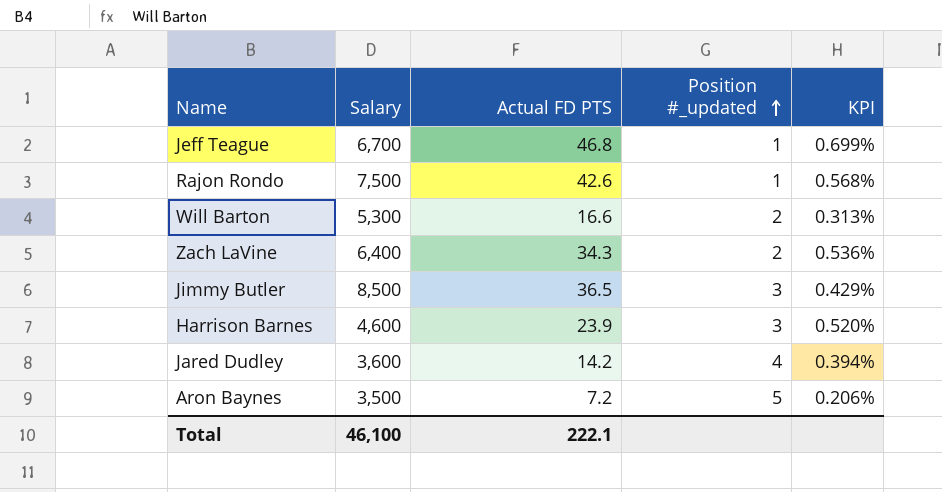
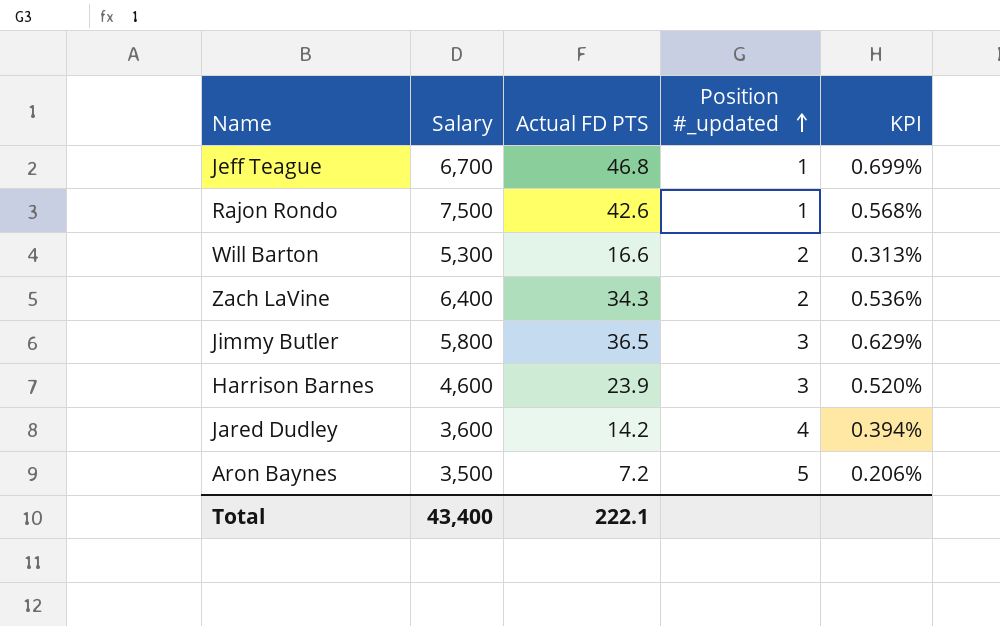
Jimmy Butler | Salary: 8,500 -> 5,800
Jimmy Butler | KPI: 0.429% -> 0.629%
Total | Salary: 46,100 -> 43,400

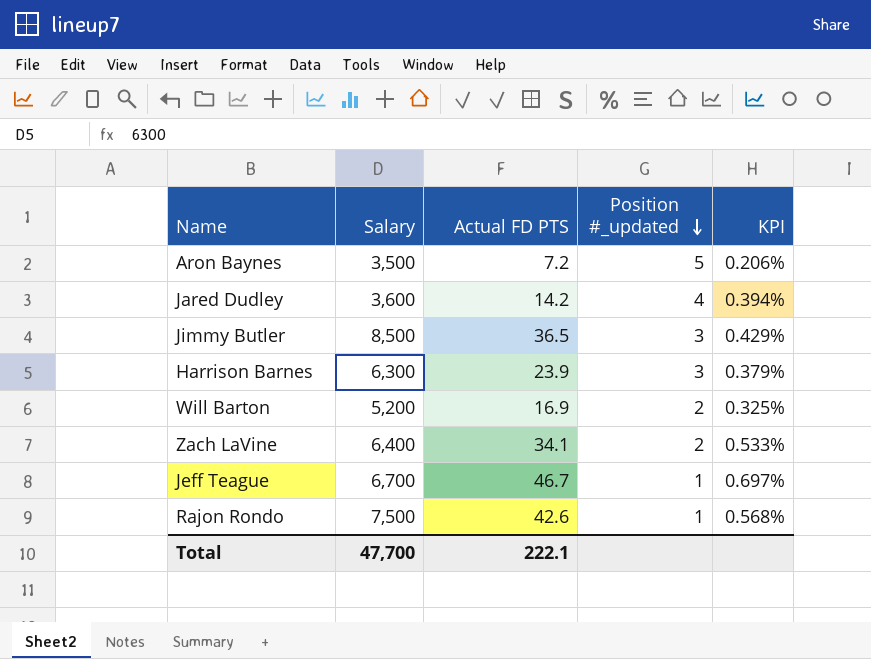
row order: Position #_updated ascending -> Position #_updated descending
Jimmy Butler | Salary: 5,800 -> 8,500
Jimmy Butler | KPI: 0.629% -> 0.429%
Harrison Barnes | Salary: 4,600 -> 6,300
Harrison Barnes | KPI: 0.520% -> 0.379%
Will Barton | Salary: 5,300 -> 5,200
Will Barton | Actual FD PTS: 16.6 -> 16.9
Will Barton | KPI: 0.313% -> 0.325%
Zach LaVine | Actual FD PTS: 34.3 -> 34.1
Zach LaVine | KPI: 0.536% -> 0.533%
Jeff Teague | Actual FD PTS: 46.8 -> 46.7
Jeff Teague | KPI: 0.699% -> 0.697%
Total | Salary: 43,400 -> 47,700

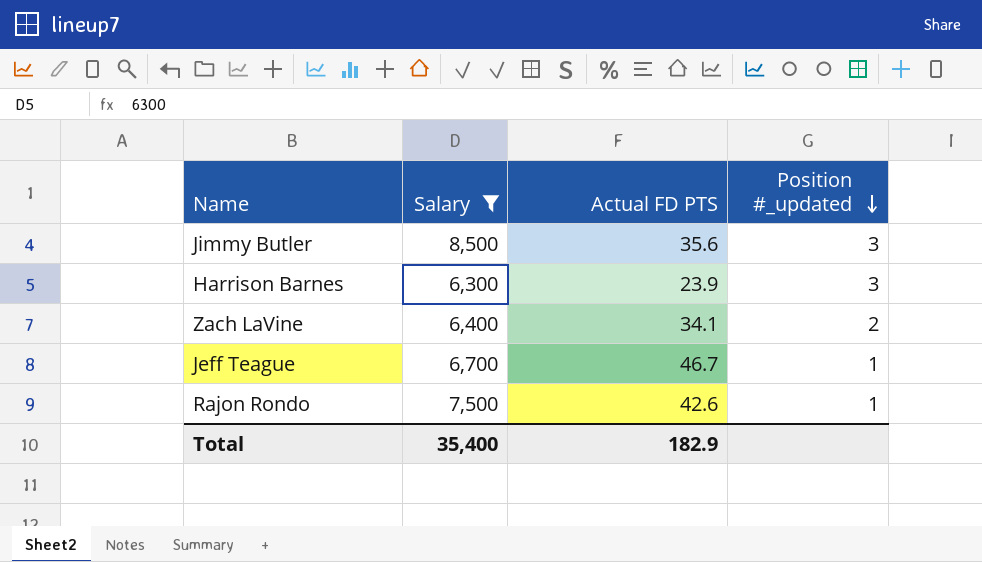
filter: none -> Salary >= 6,300
column KPI | formula: [Actual FD PTS] / [Salary] -> none
Jimmy Butler | Actual FD PTS: 36.5 -> 35.6
Total | Salary: 47,700 -> 35,400
Total | Actual FD PTS: 222.1 -> 182.9

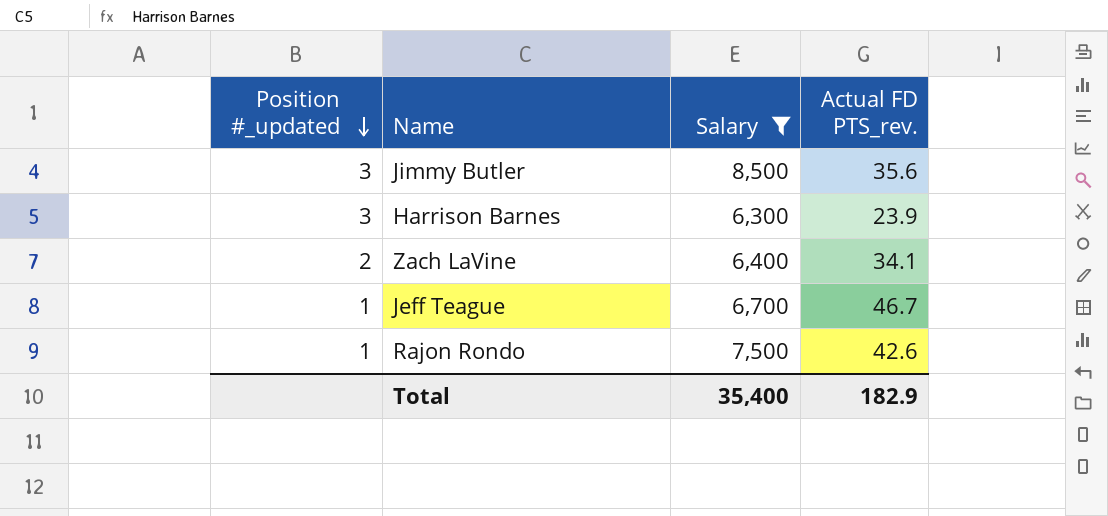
column Position #_updated | position: 4 -> 1
column name: Actual FD PTS -> Actual FD PTS_rev.

